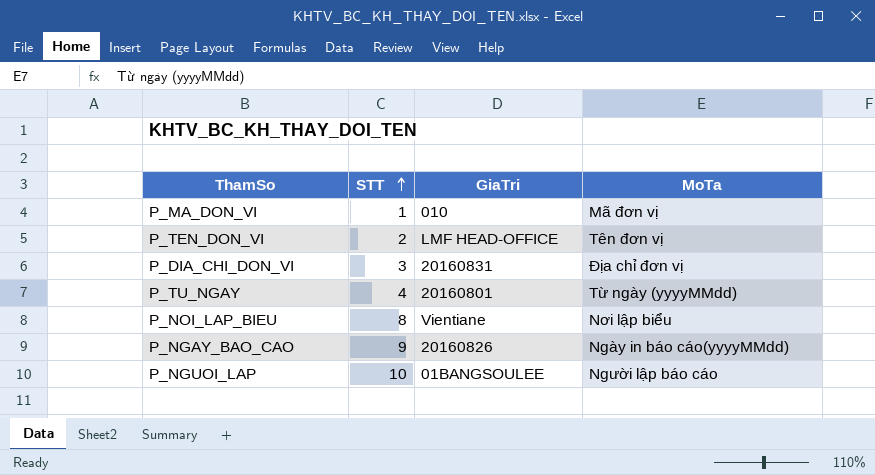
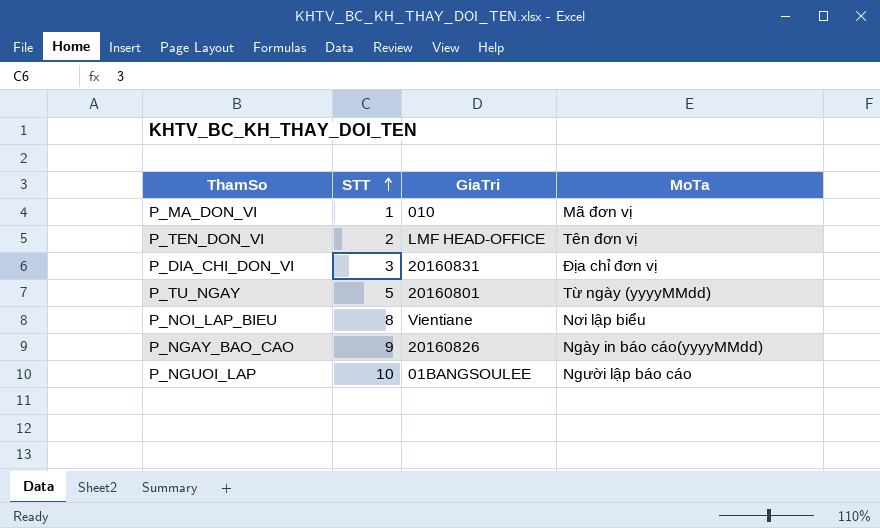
P_TU_NGAY | STT: 4 -> 5

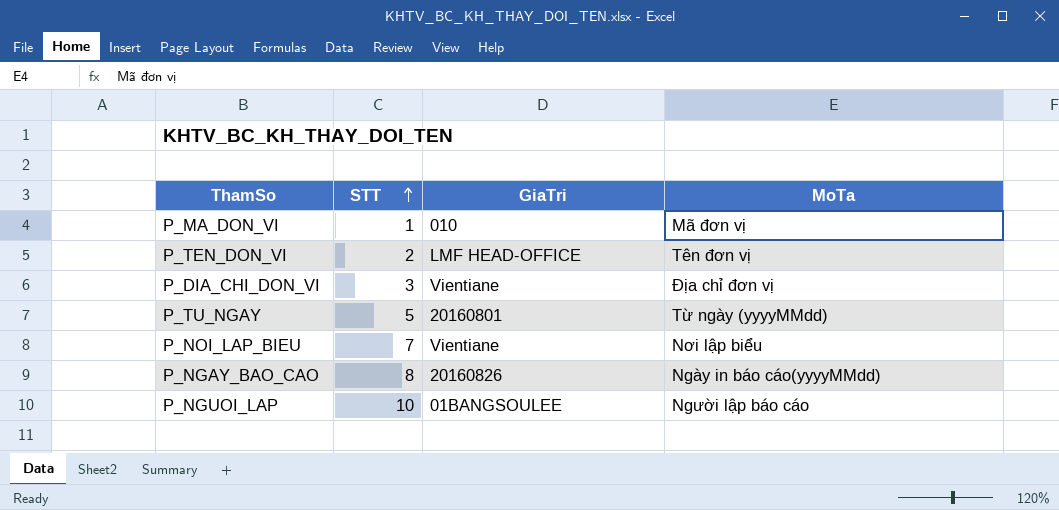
P_DIA_CHI_DON_VI | GiaTri: 20160831 -> Vientiane
P_NOI_LAP_BIEU | STT: 8 -> 7
P_NGAY_BAO_CAO | STT: 9 -> 8

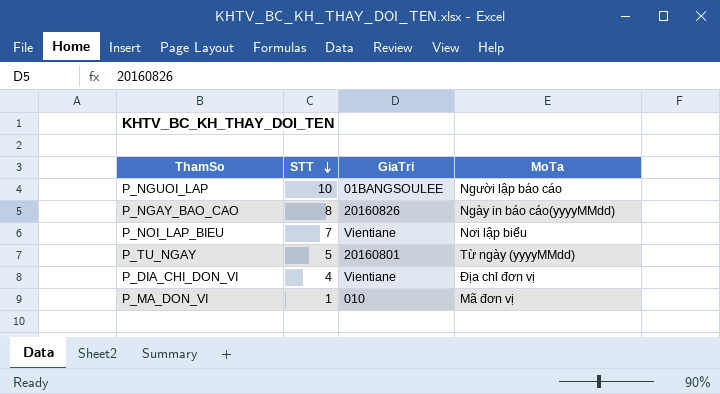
row order: STT ascending -> STT descending
row P_TEN_DON_VI: 2 | LMF HEAD-OFFICE | Tên đơn vị -> none
P_DIA_CHI_DON_VI | STT: 3 -> 4

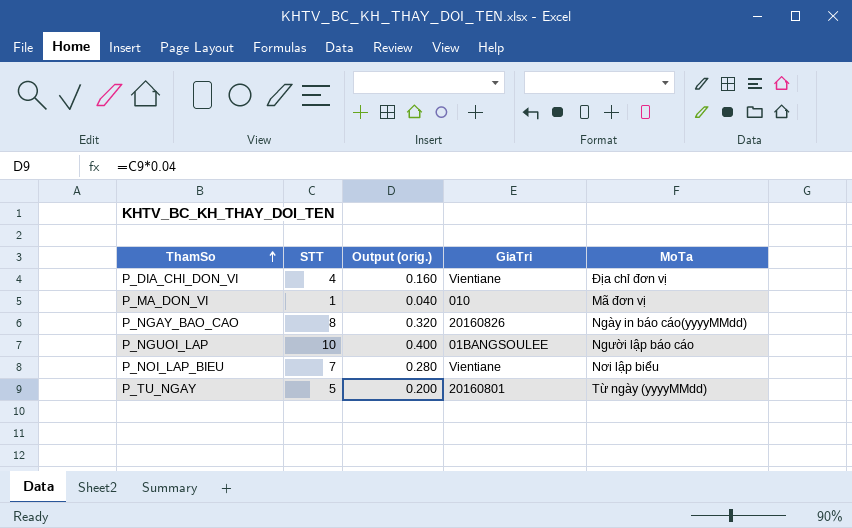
row order: STT descending -> ThamSo ascending
column Output (orig.) | formula: none -> [STT] * 0.04

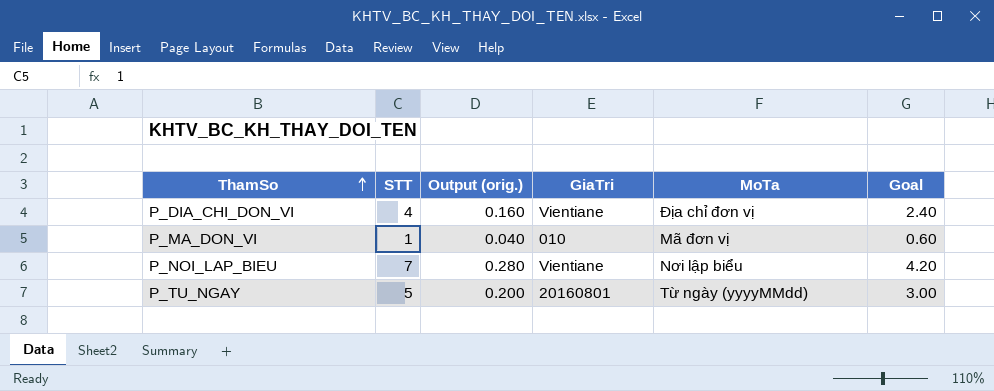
column Goal | formula: none -> [STT] * 0.6
row P_NGAY_BAO_CAO: 8 | 0.320 | 20160826 | Ngày in báo cáo(yyyyMMdd) -> none
row P_NGUOI_LAP: 10 | 0.400 | 01BANGSOULEE | Người lập báo cáo -> none

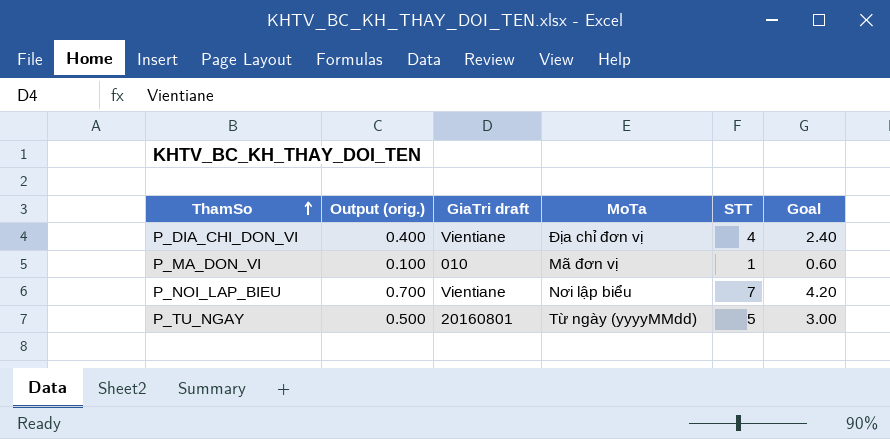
column Output (orig.) | formula: [STT] * 0.04 -> [STT] * 0.1
column name: GiaTri -> GiaTri draft
column STT | position: 2 -> 5

